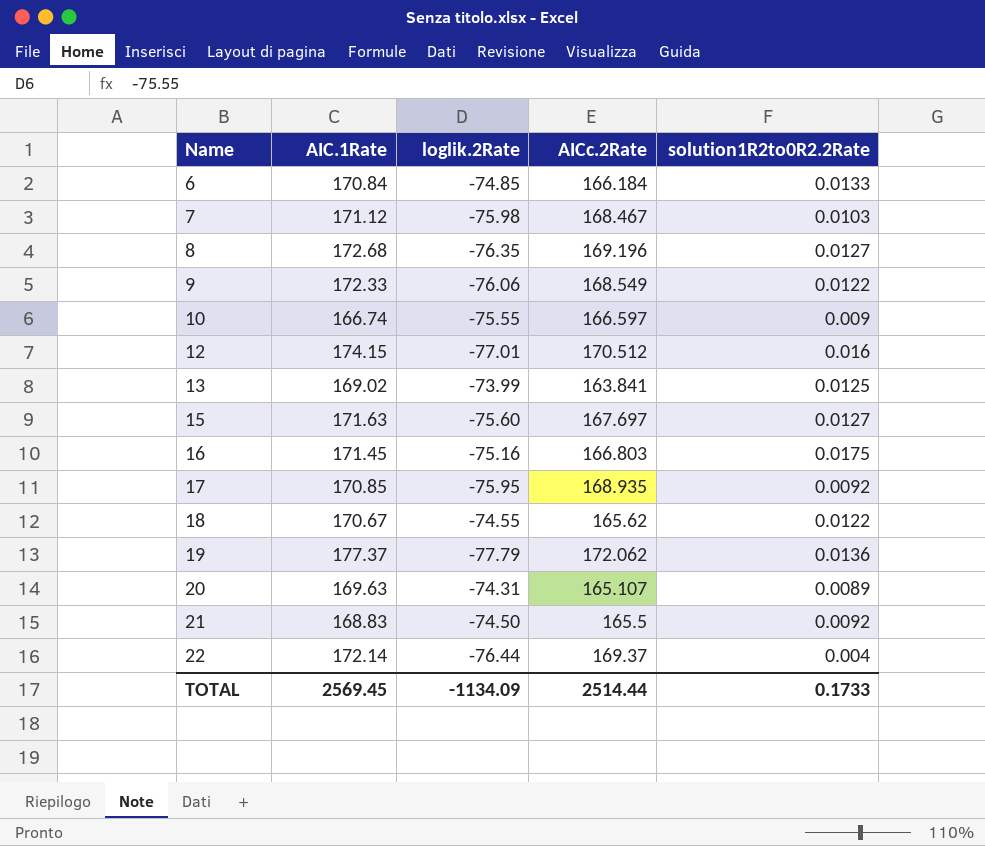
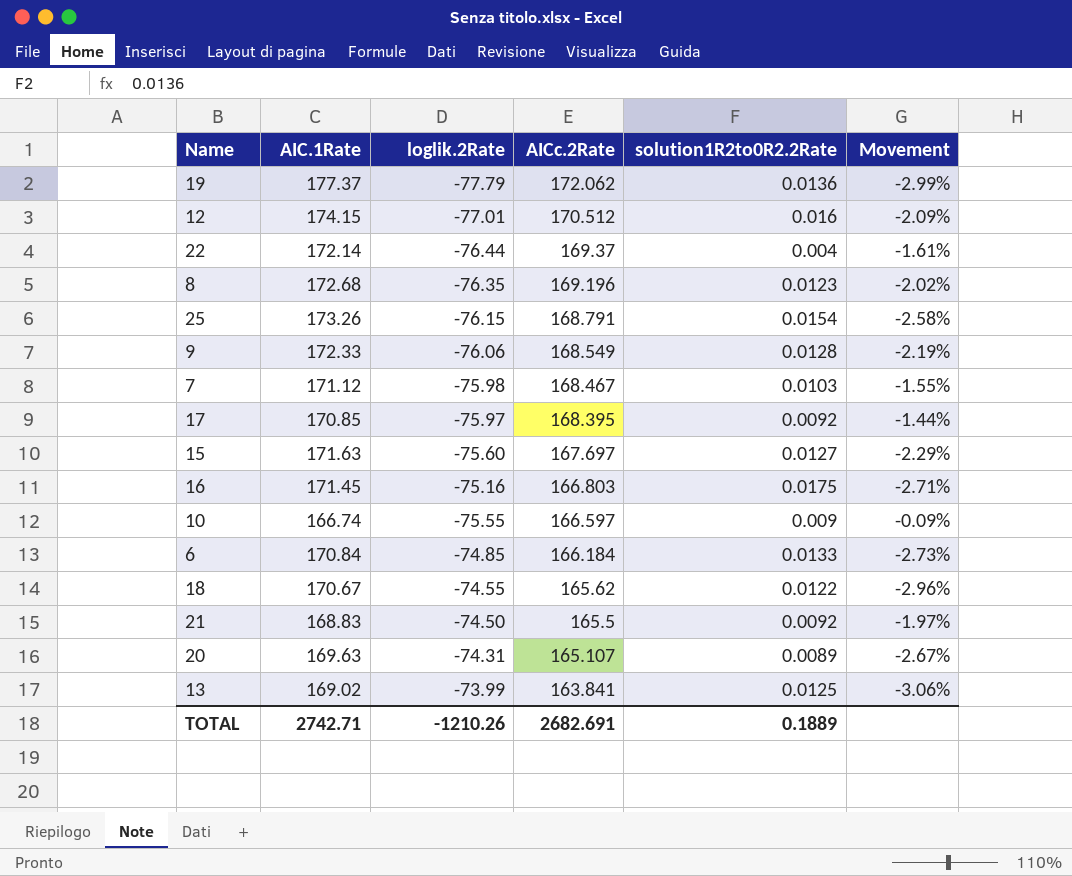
row order: Name ascending -> AICc.2Rate descending
column Movement | formula: none -> ([AICc.2Rate] - [AIC.1Rate]) / [AIC.1Rate]
8 | solution1R2to0R2.2Rate: 0.0127 -> 0.0123
row 25: none -> 173.26 | -76.15 | 168.791 | 0.0154 | -2.58%
9 | solution1R2to0R2.2Rate: 0.0122 -> 0.0128
17 | loglik.2Rate: -75.95 -> -75.97
17 | AICc.2Rate: 168.935 -> 168.395
TOTAL | AIC.1Rate: 2569.45 -> 2742.71
TOTAL | loglik.2Rate: -1134.09 -> -1210.26
TOTAL | AICc.2Rate: 2514.44 -> 2682.691
TOTAL | solution1R2to0R2.2Rate: 0.1733 -> 0.1889

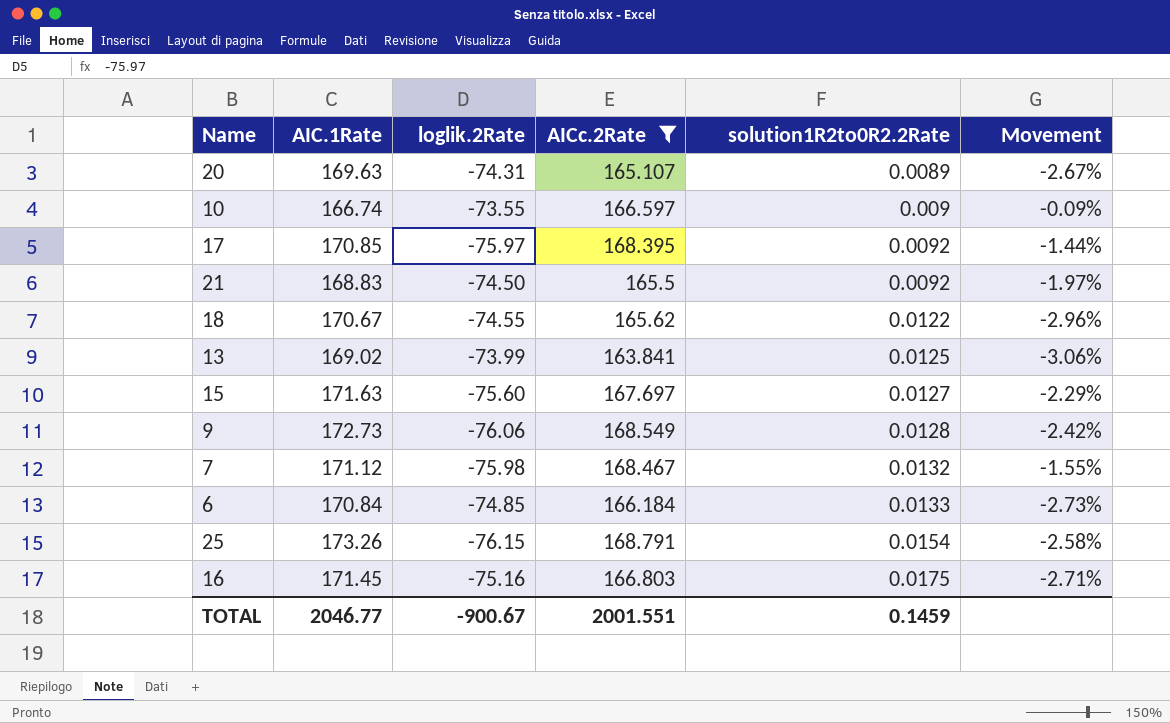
filter: none -> AICc.2Rate <= 168.791
row order: AICc.2Rate descending -> solution1R2to0R2.2Rate ascending
10 | loglik.2Rate: -75.55 -> -73.55
9 | AIC.1Rate: 172.33 -> 172.73
9 | Movement: -2.19% -> -2.42%
7 | solution1R2to0R2.2Rate: 0.0103 -> 0.0132
TOTAL | AIC.1Rate: 2742.71 -> 2046.77
TOTAL | loglik.2Rate: -1210.26 -> -900.67
TOTAL | AICc.2Rate: 2682.691 -> 2001.551
TOTAL | solution1R2to0R2.2Rate: 0.1889 -> 0.1459

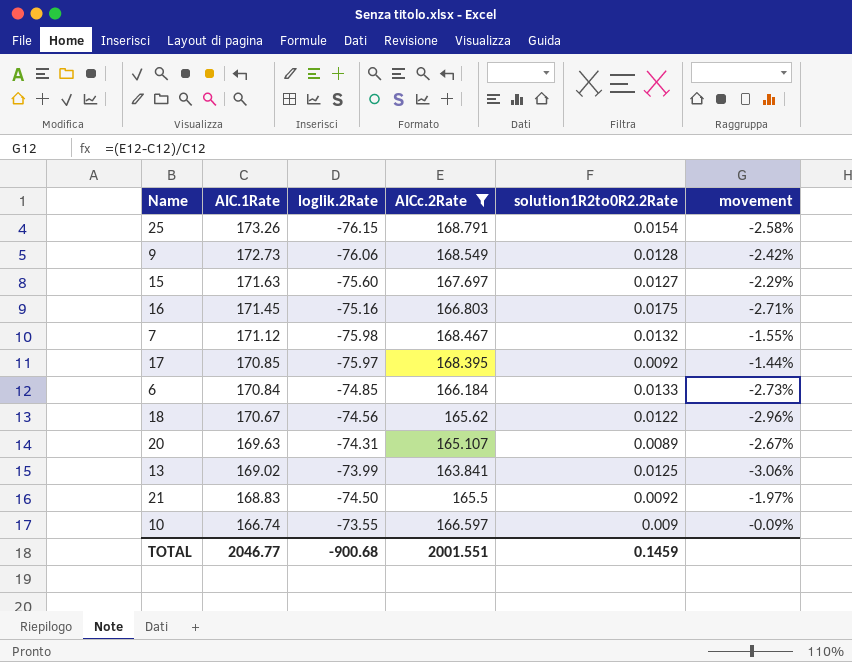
row order: solution1R2to0R2.2Rate ascending -> AIC.1Rate descending
column name: Movement -> movement
18 | loglik.2Rate: -74.55 -> -74.56
TOTAL | loglik.2Rate: -900.67 -> -900.68

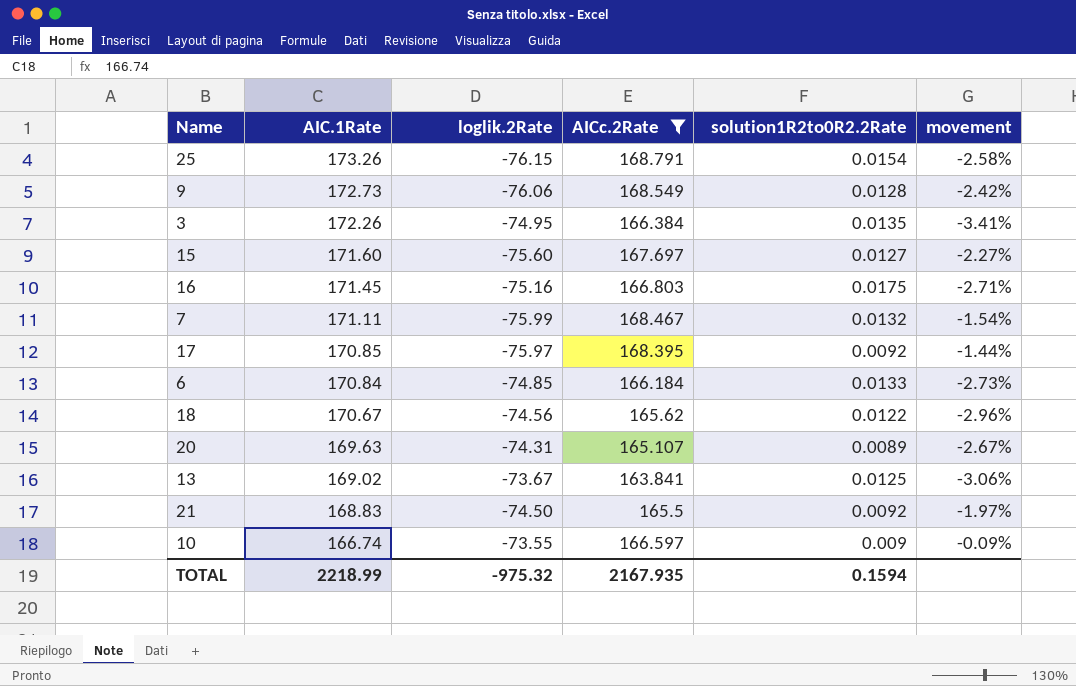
row 3: none -> 172.26 | -74.95 | 166.384 | 0.0135 | -3.41%
15 | AIC.1Rate: 171.63 -> 171.60
15 | movement: -2.29% -> -2.27%
7 | AIC.1Rate: 171.12 -> 171.11
7 | loglik.2Rate: -75.98 -> -75.99
7 | movement: -1.55% -> -1.54%
13 | loglik.2Rate: -73.99 -> -73.67
TOTAL | AIC.1Rate: 2046.77 -> 2218.99
TOTAL | loglik.2Rate: -900.68 -> -975.32
TOTAL | AICc.2Rate: 2001.551 -> 2167.935
TOTAL | solution1R2to0R2.2Rate: 0.1459 -> 0.1594

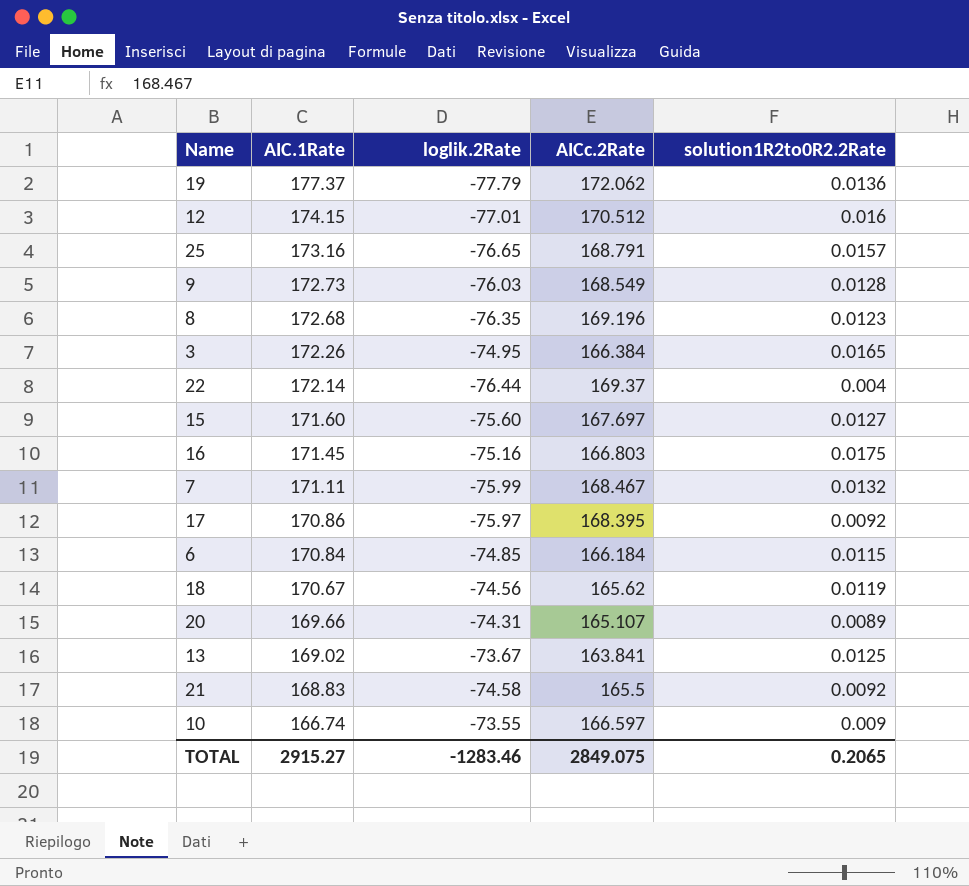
filter: AICc.2Rate <= 168.791 -> none
column movement | formula: ([AICc.2Rate] - [AIC.1Rate]) / [AIC.1Rate] -> none
25 | AIC.1Rate: 173.26 -> 173.16
25 | loglik.2Rate: -76.15 -> -76.65
25 | solution1R2to0R2.2Rate: 0.0154 -> 0.0157
9 | loglik.2Rate: -76.06 -> -76.03
3 | solution1R2to0R2.2Rate: 0.0135 -> 0.0165
17 | AIC.1Rate: 170.85 -> 170.86
6 | solution1R2to0R2.2Rate: 0.0133 -> 0.0115
18 | solution1R2to0R2.2Rate: 0.0122 -> 0.0119
20 | AIC.1Rate: 169.63 -> 169.66
21 | loglik.2Rate: -74.50 -> -74.58
TOTAL | AIC.1Rate: 2218.99 -> 2915.27
TOTAL | loglik.2Rate: -975.32 -> -1283.46
TOTAL | AICc.2Rate: 2167.935 -> 2849.075
TOTAL | solution1R2to0R2.2Rate: 0.1594 -> 0.2065

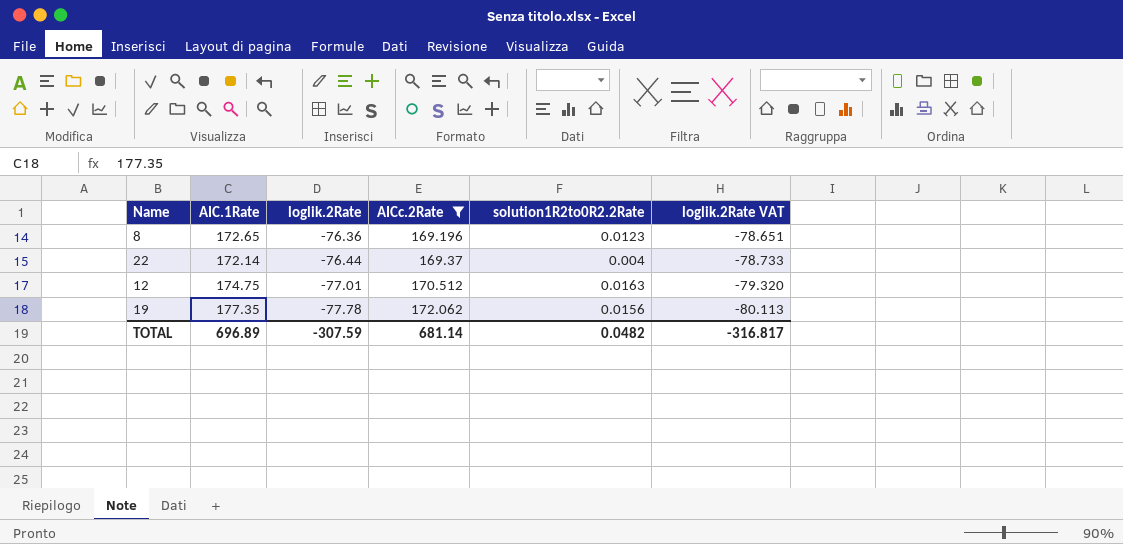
filter: none -> AICc.2Rate >= 169.196
row order: AIC.1Rate descending -> loglik.2Rate descending
column loglik.2Rate VAT | formula: none -> [loglik.2Rate] * 1.03
8 | AIC.1Rate: 172.68 -> 172.65
8 | loglik.2Rate: -76.35 -> -76.36
12 | AIC.1Rate: 174.15 -> 174.75
12 | solution1R2to0R2.2Rate: 0.016 -> 0.0163
19 | AIC.1Rate: 177.37 -> 177.35
19 | loglik.2Rate: -77.79 -> -77.78
19 | solution1R2to0R2.2Rate: 0.0136 -> 0.0156
TOTAL | AIC.1Rate: 2915.27 -> 696.89
TOTAL | loglik.2Rate: -1283.46 -> -307.59
TOTAL | AICc.2Rate: 2849.075 -> 681.14
TOTAL | solution1R2to0R2.2Rate: 0.2065 -> 0.0482

